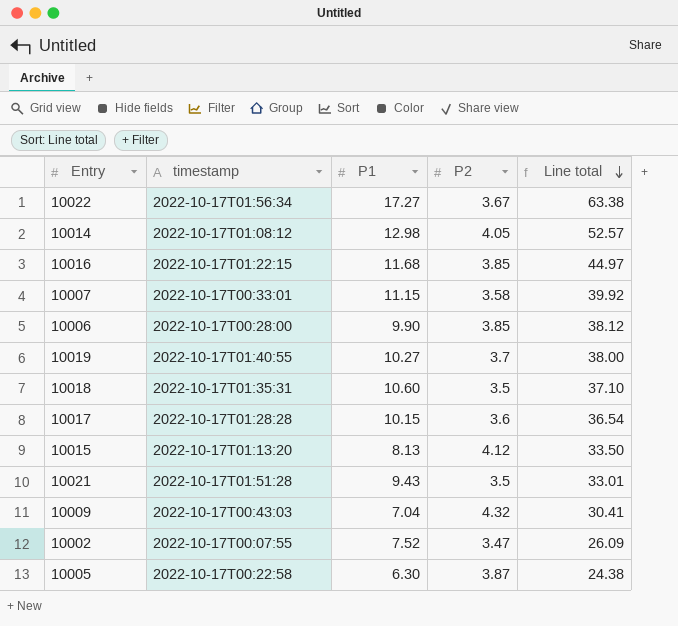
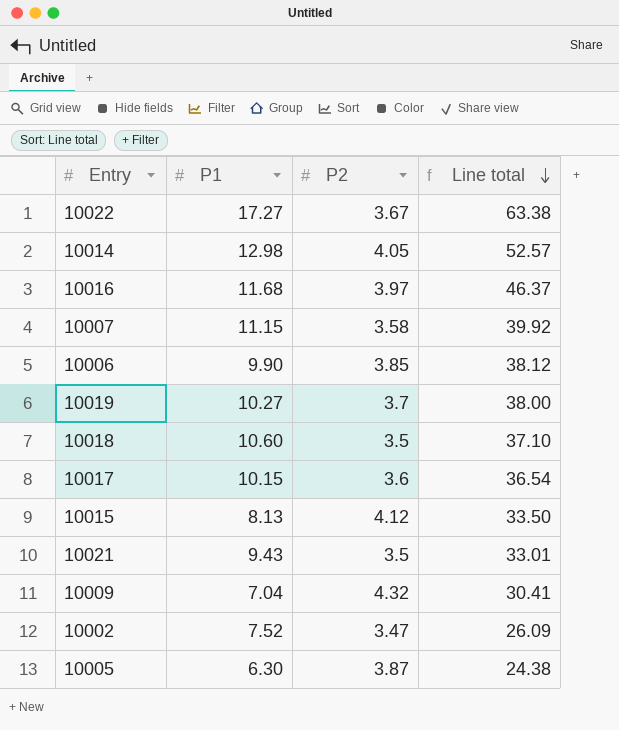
column timestamp | position: 2 -> none
10016 | P2: 3.85 -> 3.97
10016 | Line total: 44.97 -> 46.37

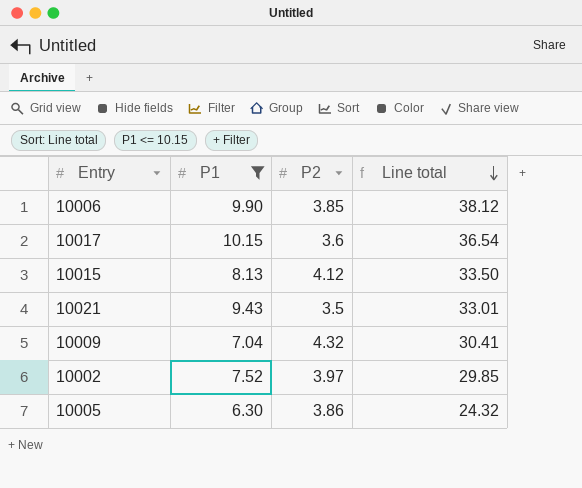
filter: none -> P1 <= 10.15
10002 | P2: 3.47 -> 3.97
10002 | Line total: 26.09 -> 29.85
10005 | P2: 3.87 -> 3.86
10005 | Line total: 24.38 -> 24.32

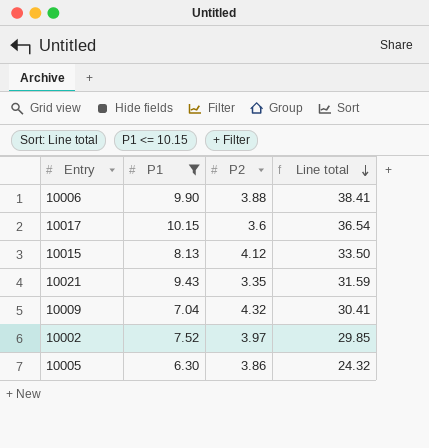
10006 | P2: 3.85 -> 3.88
10006 | Line total: 38.12 -> 38.41
10021 | P2: 3.5 -> 3.35
10021 | Line total: 33.01 -> 31.59

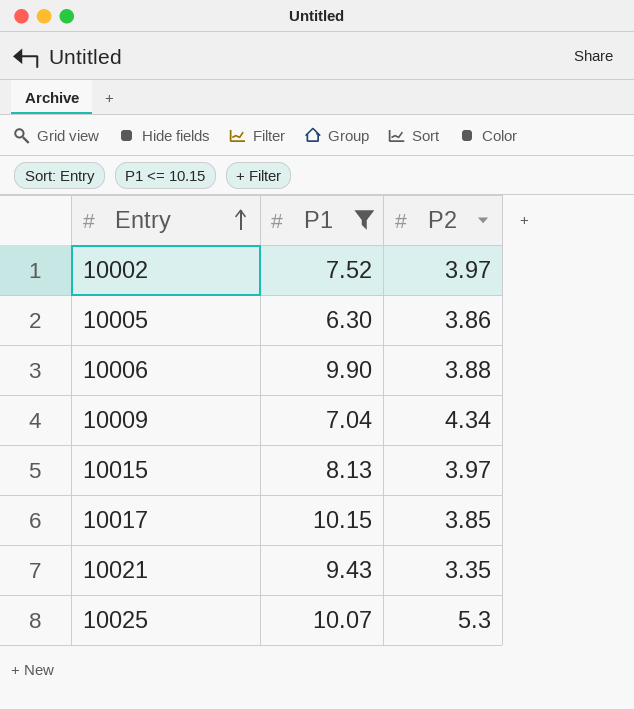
row order: Line total descending -> Entry ascending
column Line total | formula: [P1] * [P2] -> none
10009 | P2: 4.32 -> 4.34
10015 | P2: 4.12 -> 3.97
10017 | P2: 3.6 -> 3.85
row 10025: none -> 10.07 | 5.3

